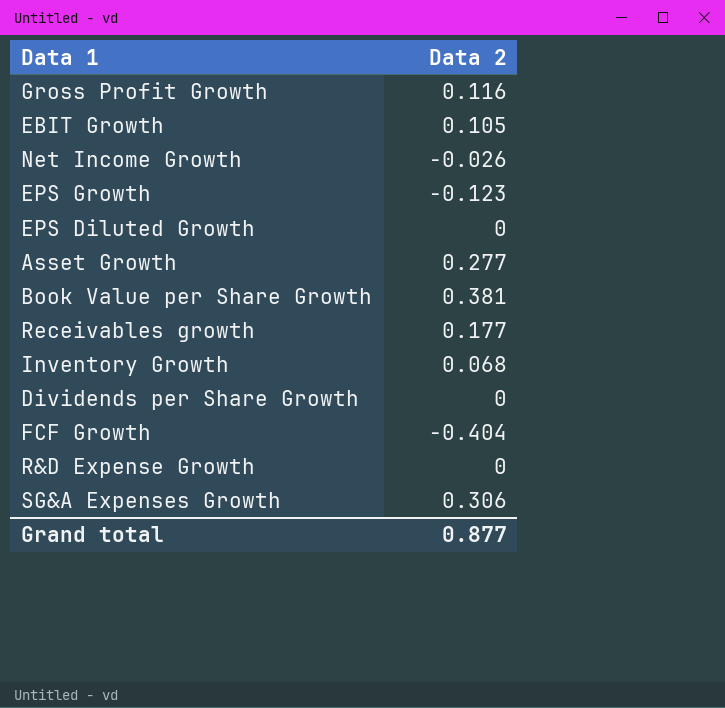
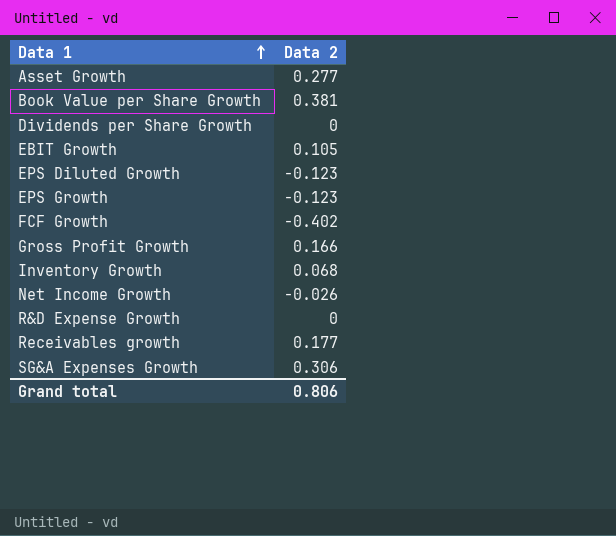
row order: none -> Data 1 ascending
EPS Diluted Growth | Data 2: 0 -> -0.123
FCF Growth | Data 2: -0.404 -> -0.402
Gross Profit Growth | Data 2: 0.116 -> 0.166
Grand total | Data 2: 0.877 -> 0.806

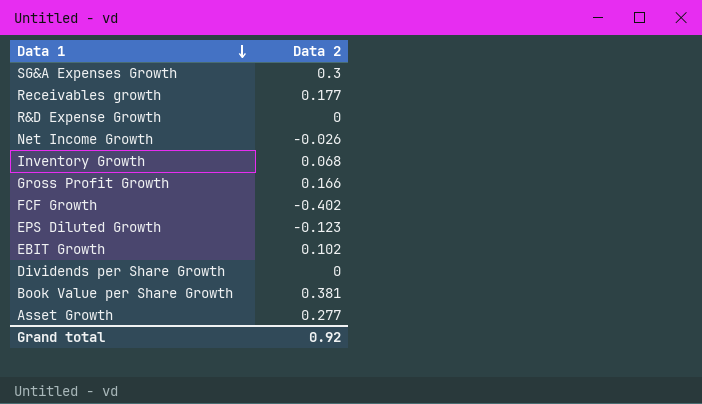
row order: Data 1 ascending -> Data 1 descending
row EPS Growth: -0.123 -> none
SG&A Expenses Growth | Data 2: 0.306 -> 0.3
EBIT Growth | Data 2: 0.105 -> 0.102
Grand total | Data 2: 0.806 -> 0.92

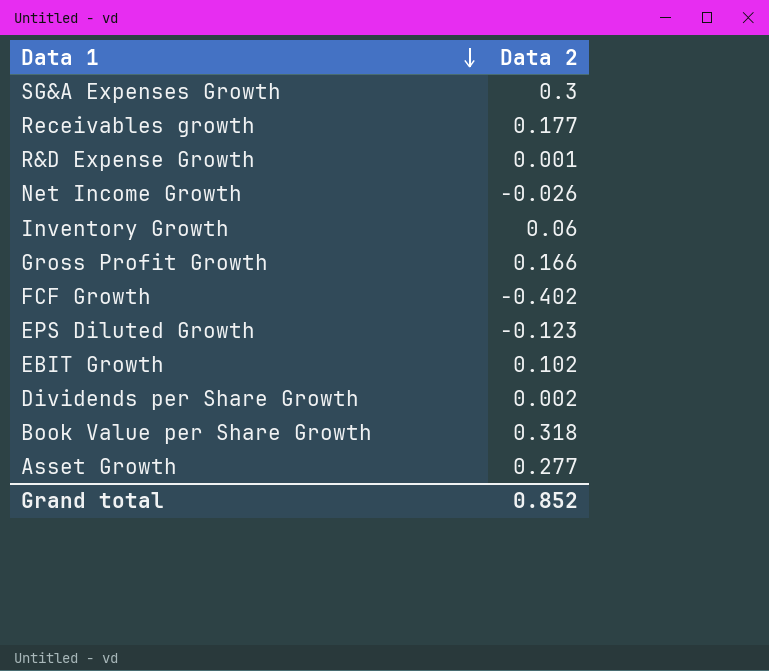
R&D Expense Growth | Data 2: 0 -> 0.001
Inventory Growth | Data 2: 0.068 -> 0.06
Dividends per Share Growth | Data 2: 0 -> 0.002
Book Value per Share Growth | Data 2: 0.381 -> 0.318
Grand total | Data 2: 0.92 -> 0.852

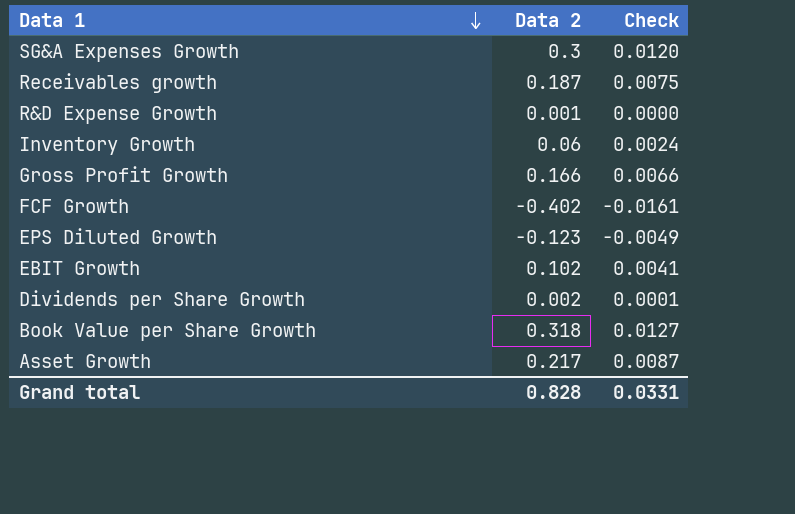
column Check | formula: none -> [Data 2] * 0.04
row Net Income Growth: -0.026 -> none
Receivables growth | Data 2: 0.177 -> 0.187
Asset Growth | Data 2: 0.277 -> 0.217
Grand total | Data 2: 0.852 -> 0.828

